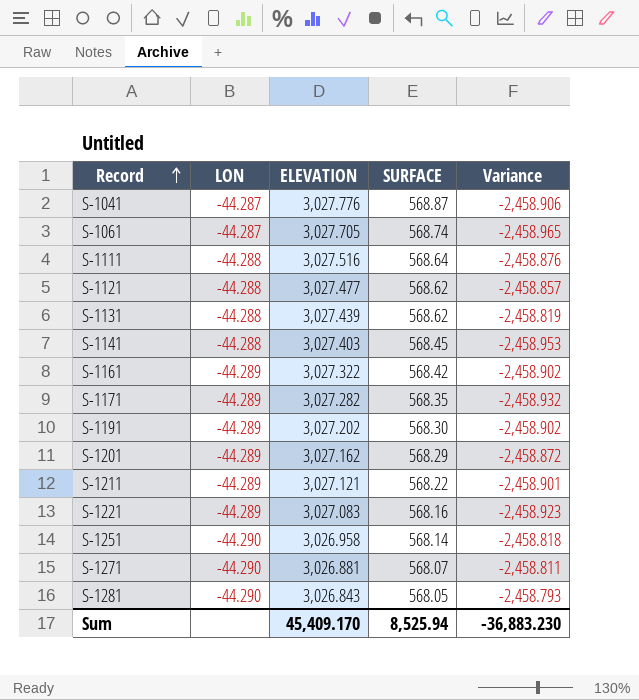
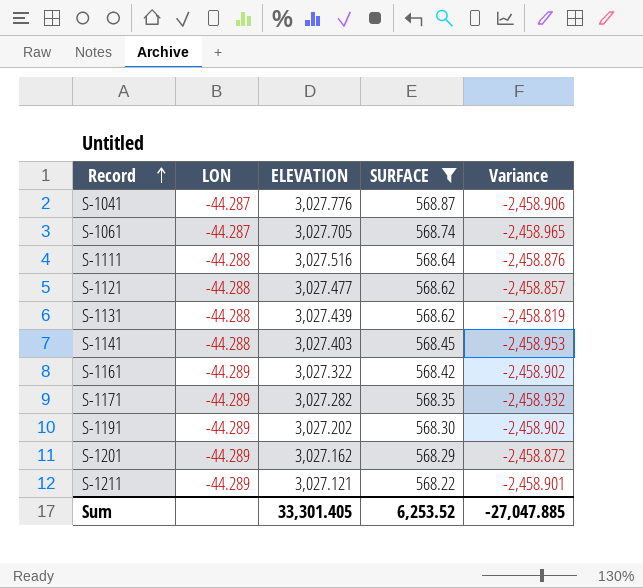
filter: none -> SURFACE >= 568.22
Sum | ELEVATION: 45,409.170 -> 33,301.405
Sum | SURFACE: 8,525.94 -> 6,253.52
Sum | Variance: -36,883.230 -> -27,047.885

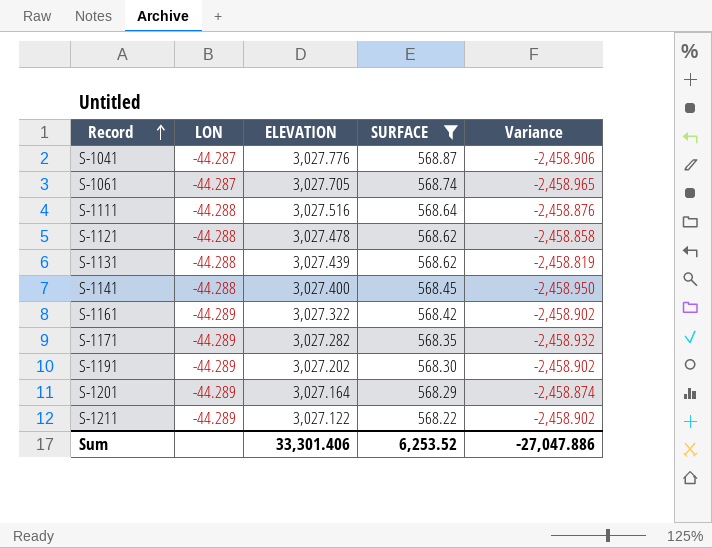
S-1121 | ELEVATION: 3,027.477 -> 3,027.478
S-1121 | Variance: -2,458.857 -> -2,458.858
S-1141 | ELEVATION: 3,027.403 -> 3,027.400
S-1141 | Variance: -2,458.953 -> -2,458.950
S-1201 | ELEVATION: 3,027.162 -> 3,027.164
S-1201 | Variance: -2,458.872 -> -2,458.874
S-1211 | ELEVATION: 3,027.121 -> 3,027.122
S-1211 | Variance: -2,458.901 -> -2,458.902
Sum | ELEVATION: 33,301.405 -> 33,301.406
Sum | Variance: -27,047.885 -> -27,047.886

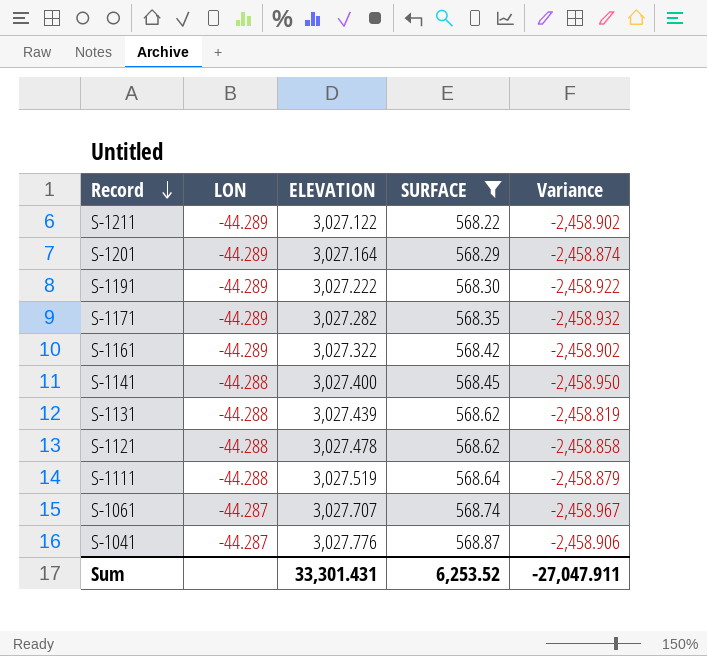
row order: Record ascending -> Record descending
S-1191 | ELEVATION: 3,027.202 -> 3,027.222
S-1191 | Variance: -2,458.902 -> -2,458.922
S-1111 | ELEVATION: 3,027.516 -> 3,027.519
S-1111 | Variance: -2,458.876 -> -2,458.879
S-1061 | ELEVATION: 3,027.705 -> 3,027.707
S-1061 | Variance: -2,458.965 -> -2,458.967
Sum | ELEVATION: 33,301.406 -> 33,301.431
Sum | Variance: -27,047.886 -> -27,047.911

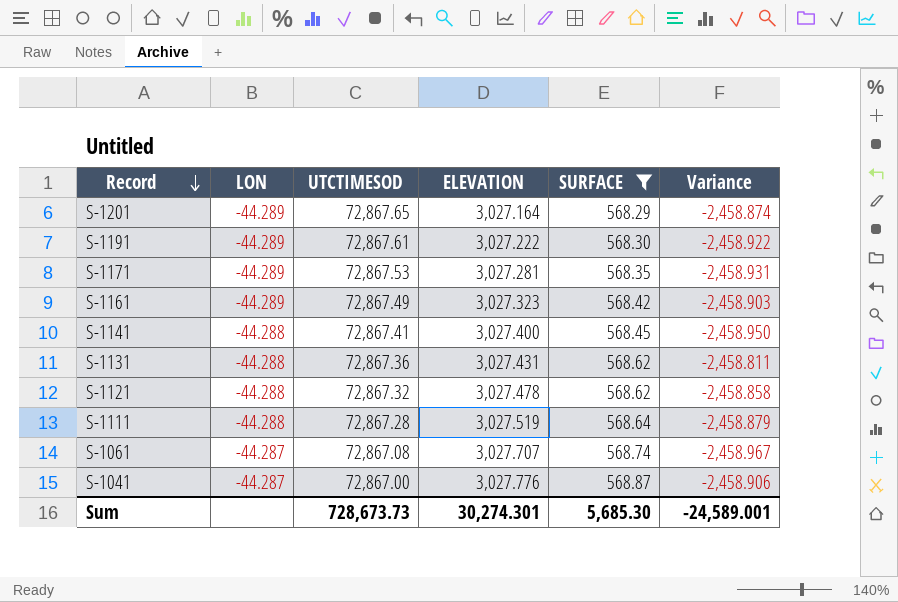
column UTCTIMESOD | position: none -> 3
row S-1211: -44.289 | 3,027.122 | 568.22 | -2,458.902 -> none
S-1171 | ELEVATION: 3,027.282 -> 3,027.281
S-1171 | Variance: -2,458.932 -> -2,458.931
S-1161 | ELEVATION: 3,027.322 -> 3,027.323
S-1161 | Variance: -2,458.902 -> -2,458.903
S-1131 | ELEVATION: 3,027.439 -> 3,027.431
S-1131 | Variance: -2,458.819 -> -2,458.811
Sum | ELEVATION: 33,301.431 -> 30,274.301
Sum | SURFACE: 6,253.52 -> 5,685.30
Sum | Variance: -27,047.911 -> -24,589.001

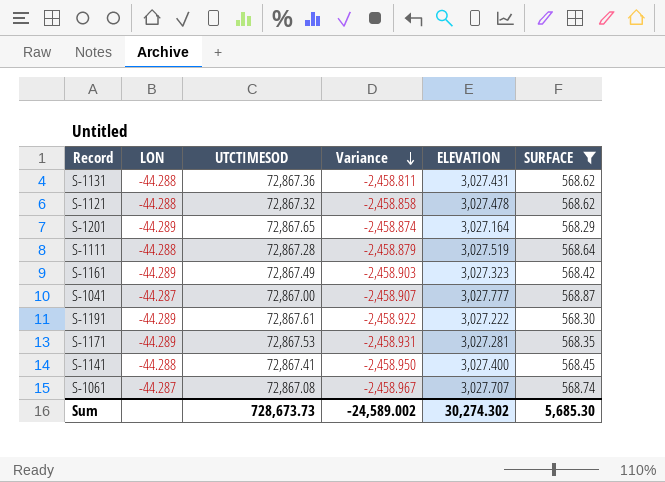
row order: Record descending -> Variance descending
column Variance | position: 6 -> 4
S-1041 | Variance: -2,458.906 -> -2,458.907
S-1041 | ELEVATION: 3,027.776 -> 3,027.777
Sum | Variance: -24,589.001 -> -24,589.002
Sum | ELEVATION: 30,274.301 -> 30,274.302

